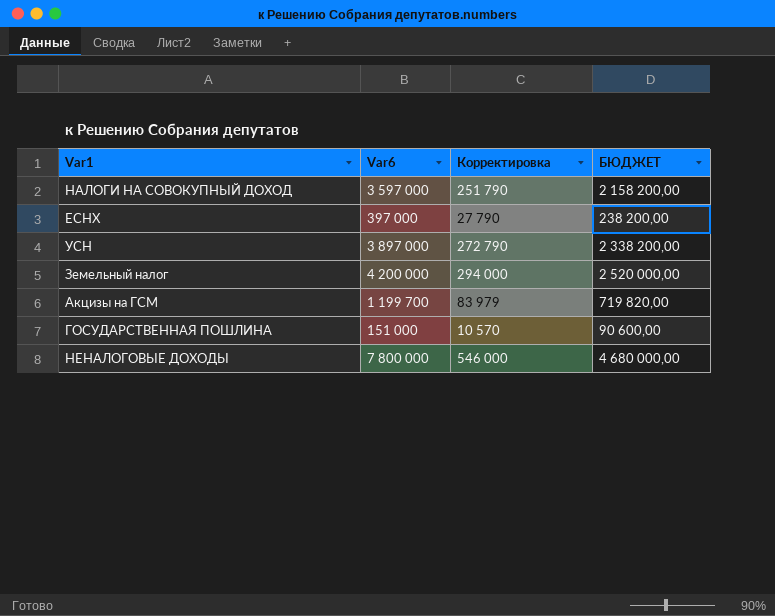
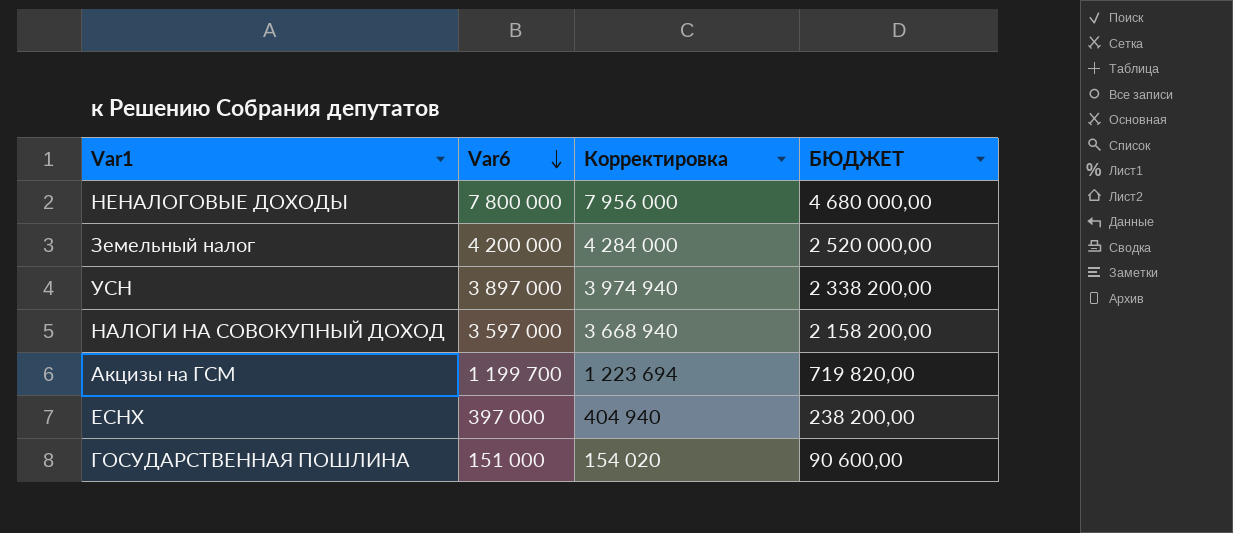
row order: none -> Var6 descending
column Корректировка | formula: [Var6] * 0,07 -> [Var6] * 1,02

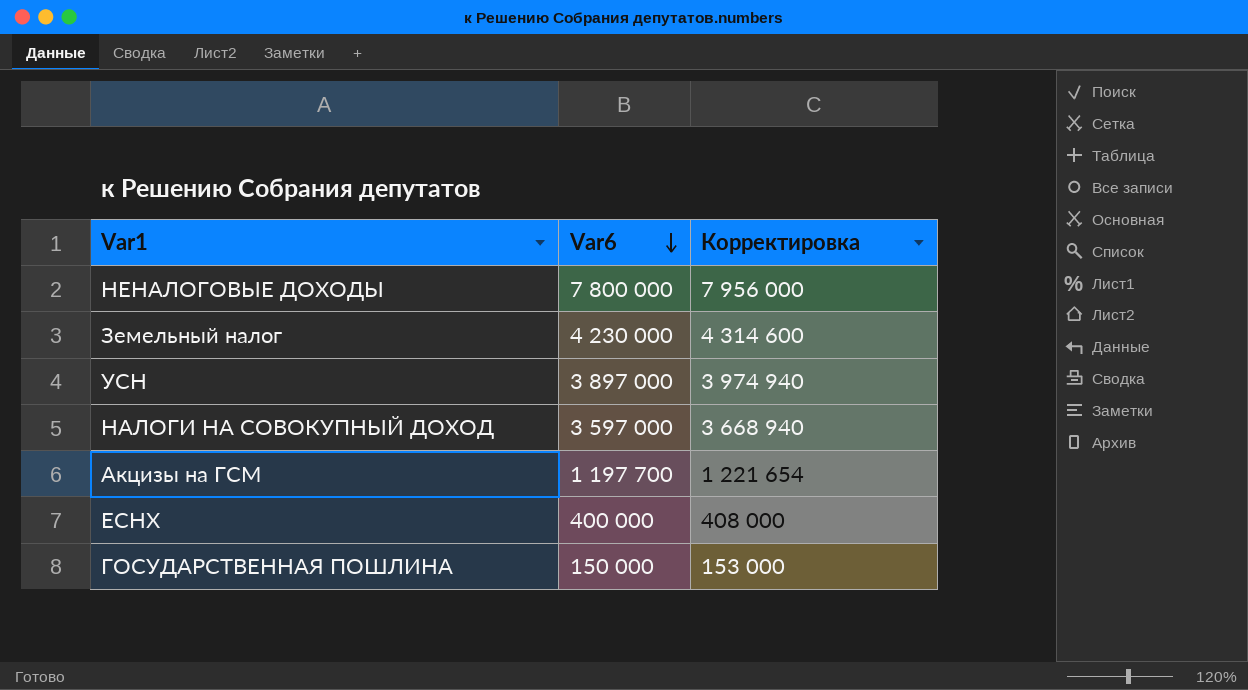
column БЮДЖЕТ | formula: [Var6] * 0,6 -> none
Земельный налог | Var6: 4 200 000 -> 4 230 000
Земельный налог | Корректировка: 4 284 000 -> 4 314 600
Акцизы на ГСМ | Var6: 1 199 700 -> 1 197 700
Акцизы на ГСМ | Корректировка: 1 223 694 -> 1 221 654
ЕСНХ | Var6: 397 000 -> 400 000
ЕСНХ | Корректировка: 404 940 -> 408 000
ГОСУДАРСТВЕННАЯ ПОШЛИНА | Var6: 151 000 -> 150 000
ГОСУДАРСТВЕННАЯ ПОШЛИНА | Корректировка: 154 020 -> 153 000

